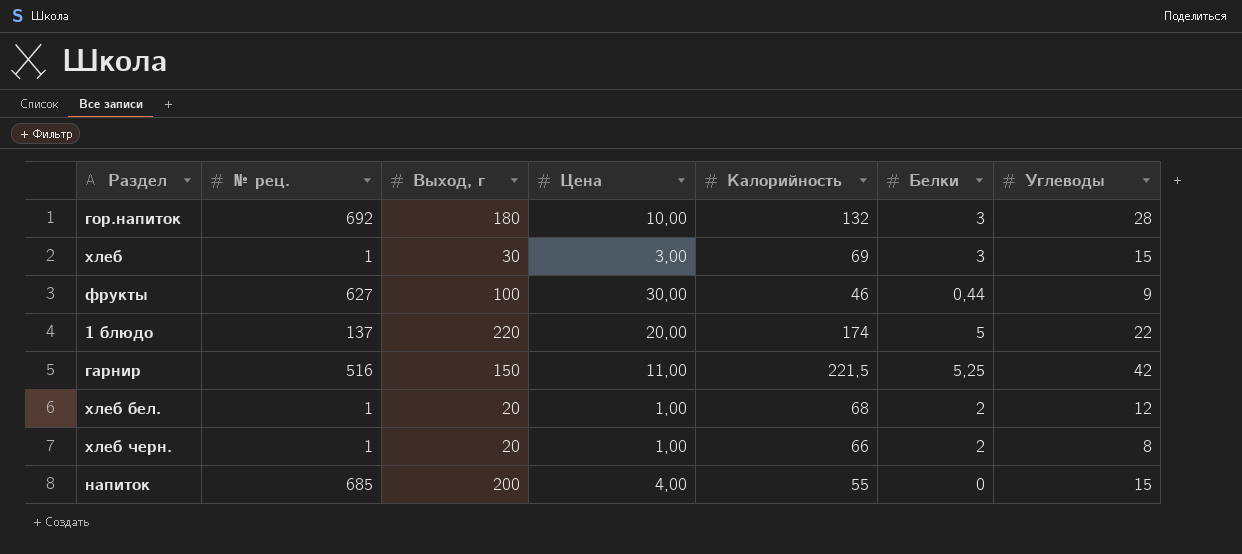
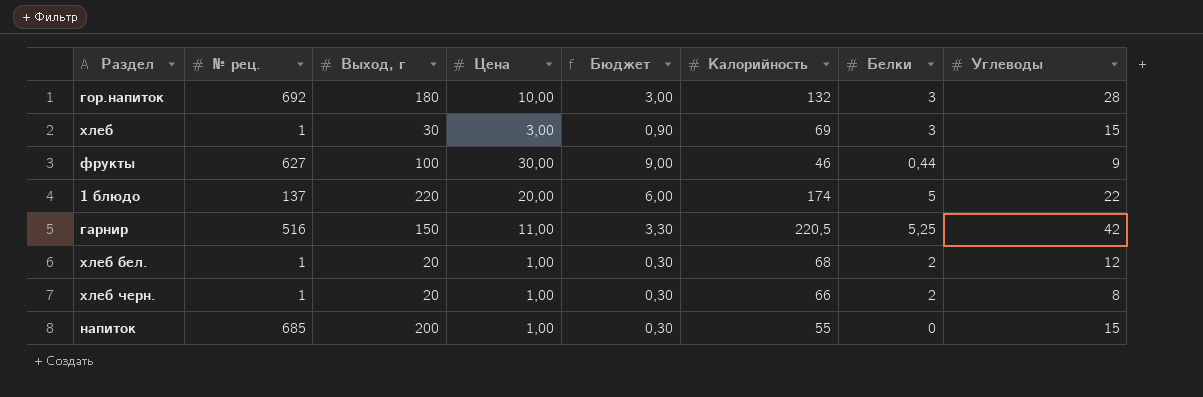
column Бюджет | formula: none -> [Цена] * 0,3
гарнир | Калорийность: 221,5 -> 220,5
напиток | Цена: 4,00 -> 1,00

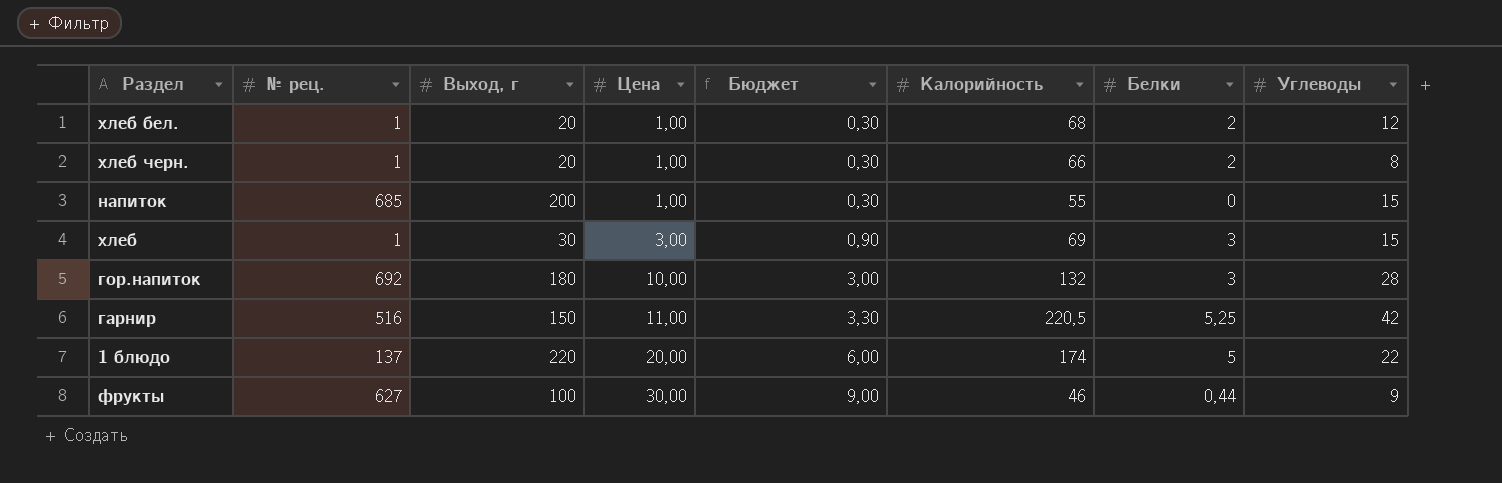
row order: none -> Цена ascending

